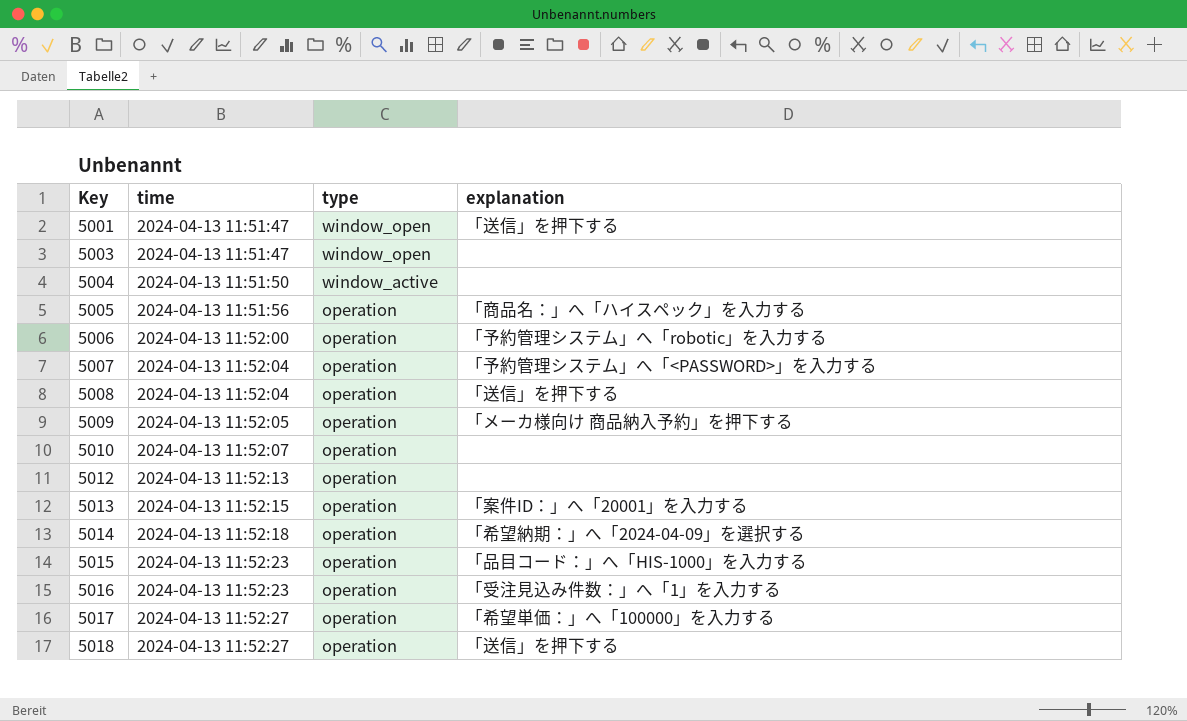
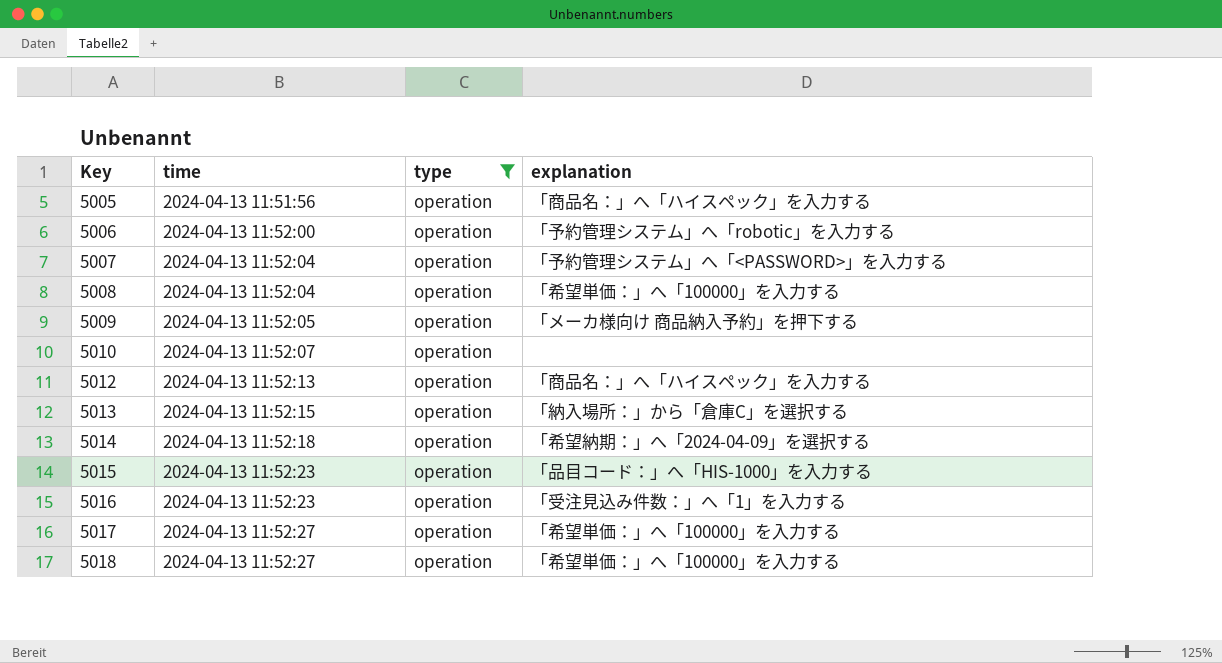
filter: none -> type = operation
5008 | explanation: 「送信」を押下する -> 「希望単価：」へ「100000」を入力する
5012 | explanation: none -> 「商品名：」へ「ハイスペック」を入力する
5013 | explanation: 「案件ID：」へ「20001」を入力する -> 「納入場所：」から「倉庫C」を選択する
5018 | explanation: 「送信」を押下する -> 「希望単価：」へ「100000」を入力する

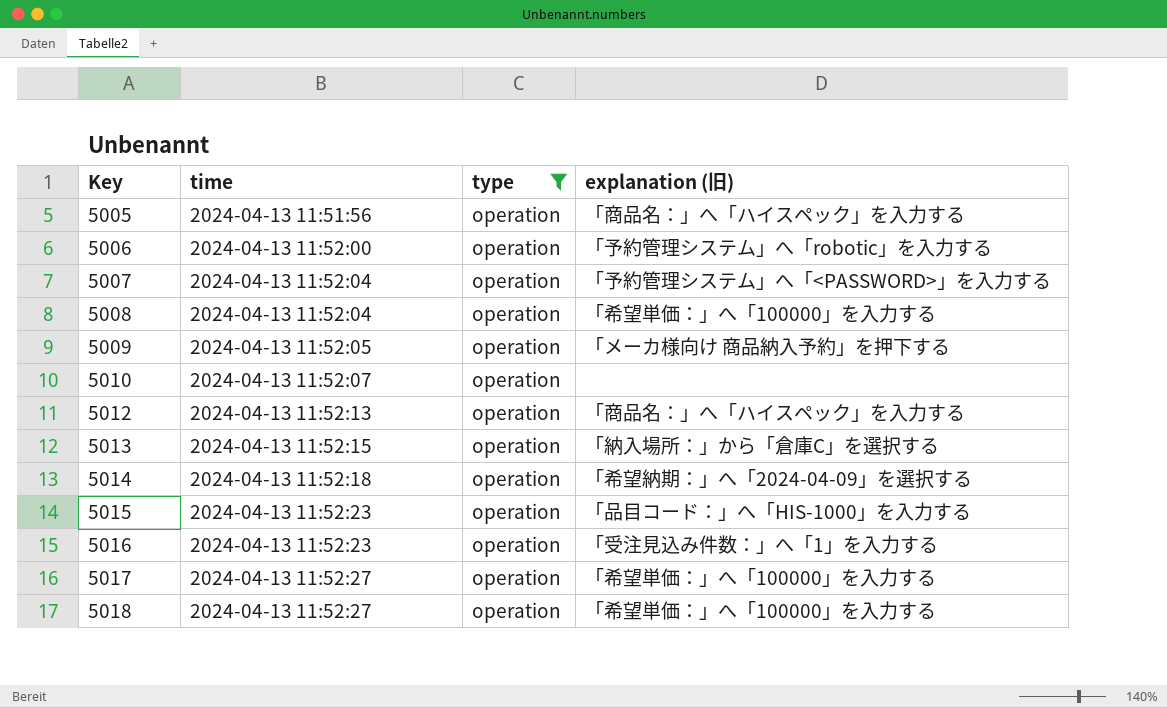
column name: explanation -> explanation (旧)

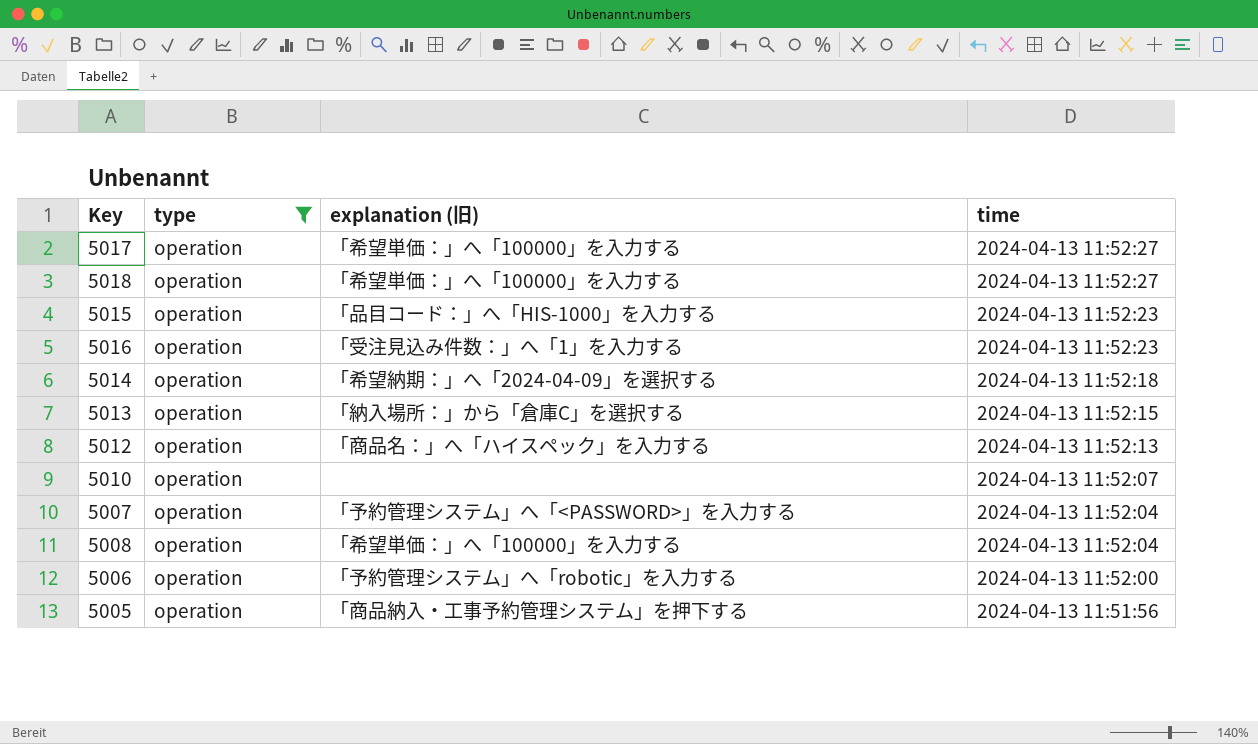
row order: Key ascending -> time descending
column time | position: 2 -> 4
row 5009: 2024-04-13 11:52:05 | operation | 「メーカ様向け 商品納入予約」を押下する -> none
5005 | explanation (旧): 「商品名：」へ「ハイスペック」を入力する -> 「商品納入・工事予約管理システム」を押下する

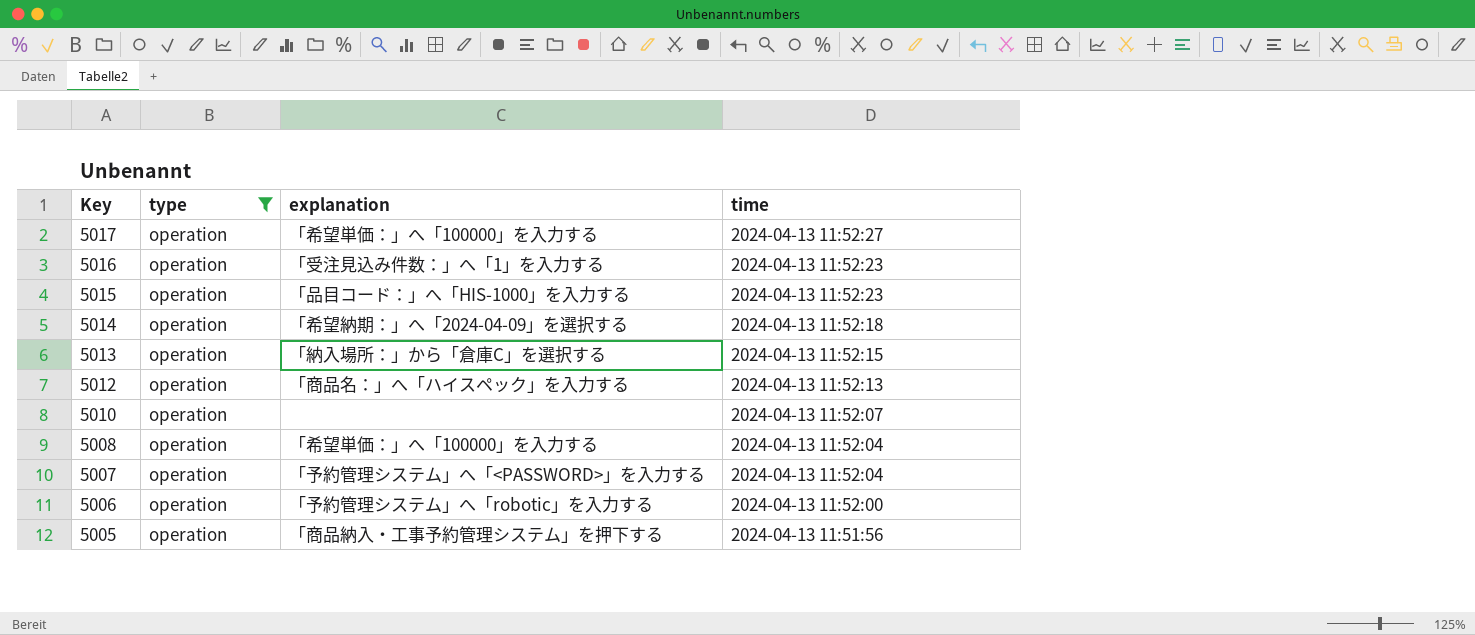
row order: time descending -> Key descending
column name: explanation (旧) -> explanation
row 5018: operation | 「希望単価：」へ「100000」を入力する | 2024-04-13 11:52:27 -> none

